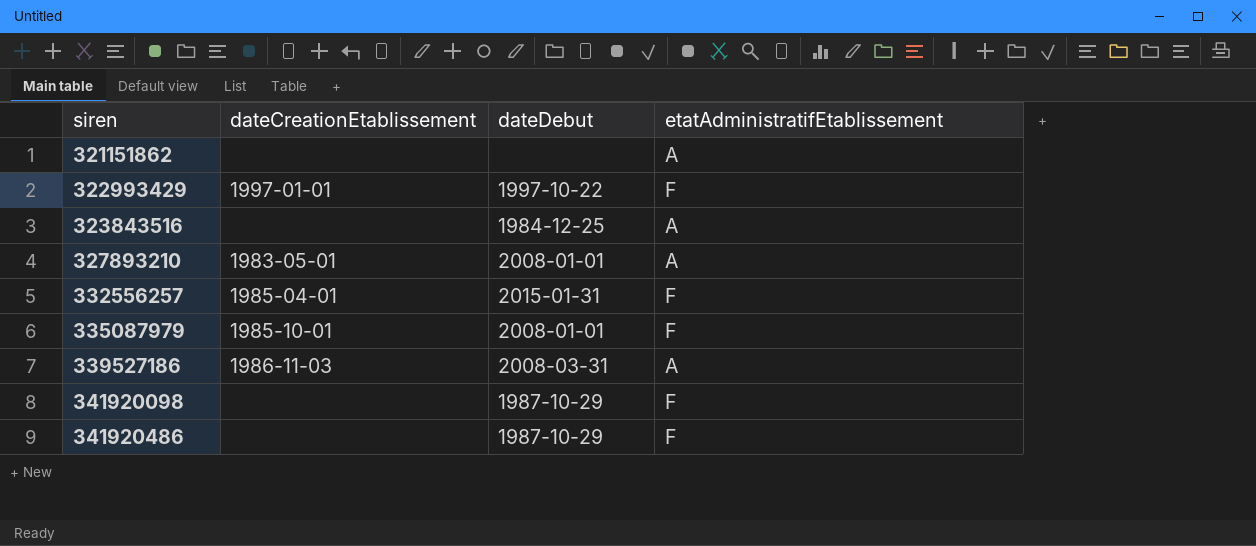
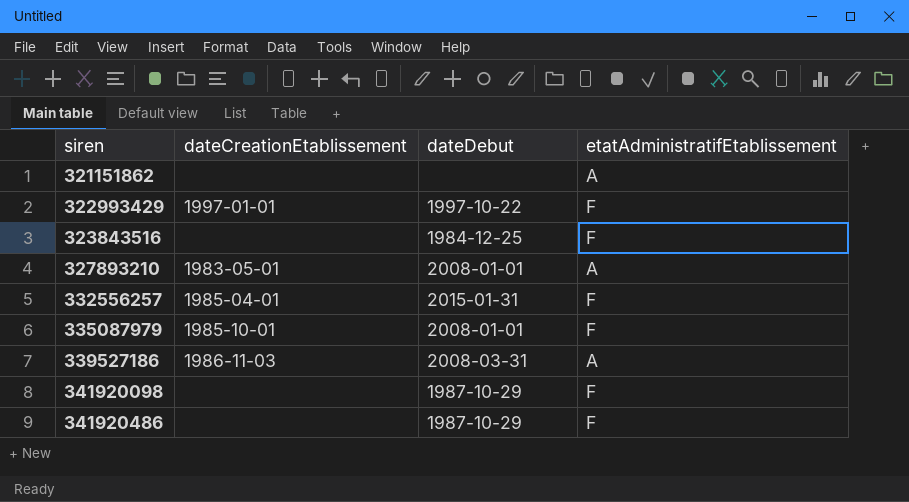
323843516 | etatAdministratifEtablissement: A -> F

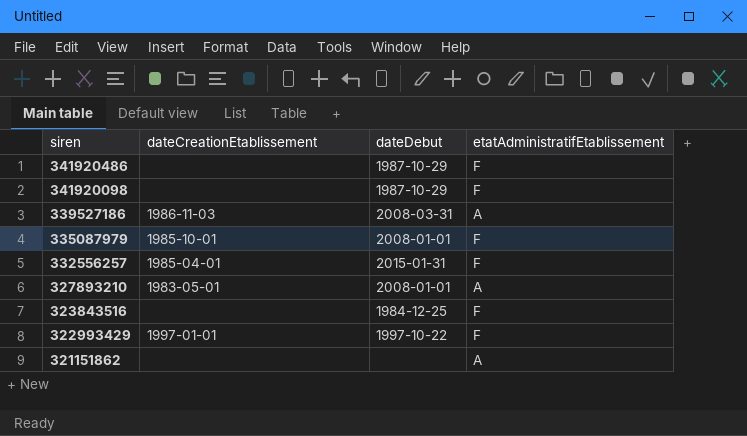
row order: siren ascending -> siren descending

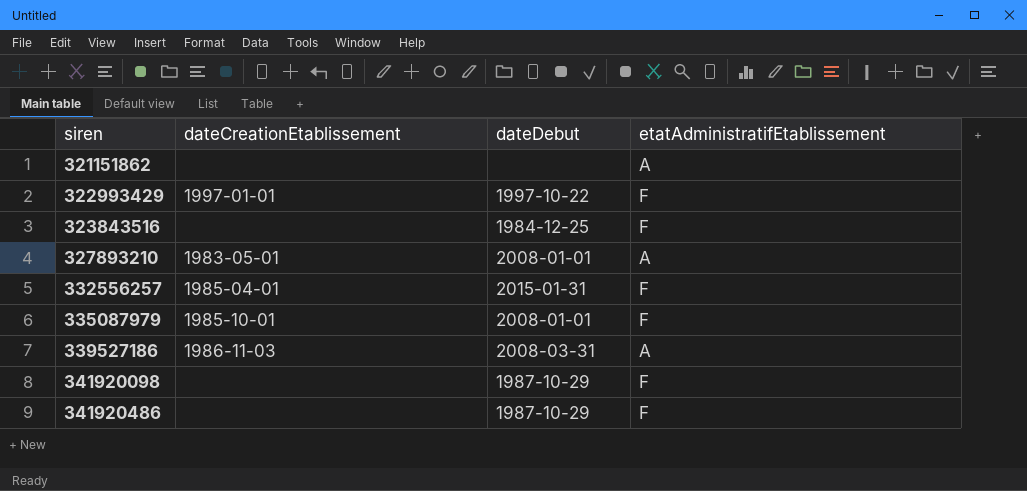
row order: siren descending -> siren ascending

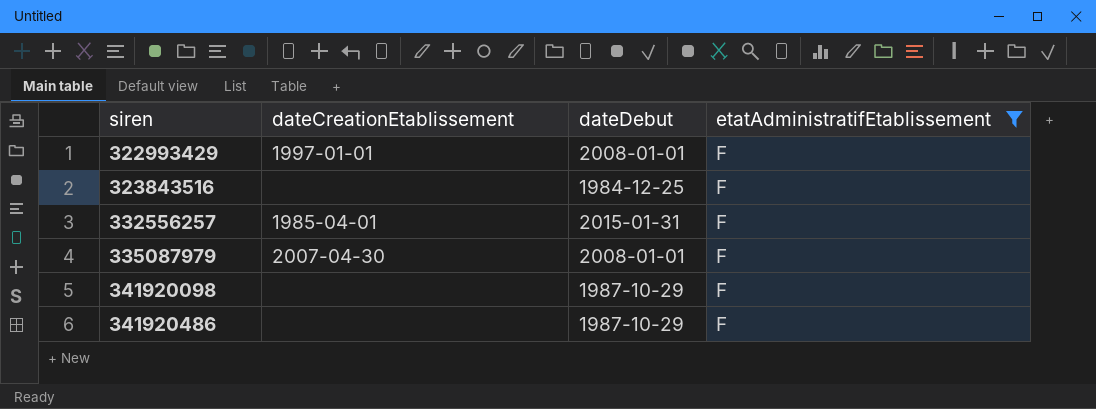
filter: none -> etatAdministratifEtablissement = F
322993429 | dateDebut: 1997-10-22 -> 2008-01-01
335087979 | dateCreationEtablissement: 1985-10-01 -> 2007-04-30

